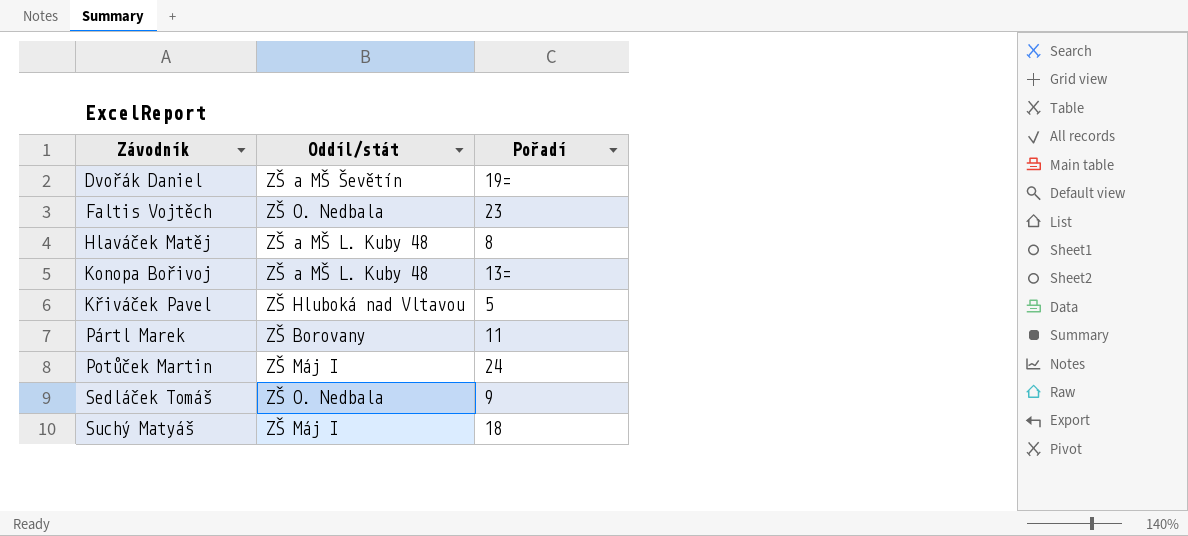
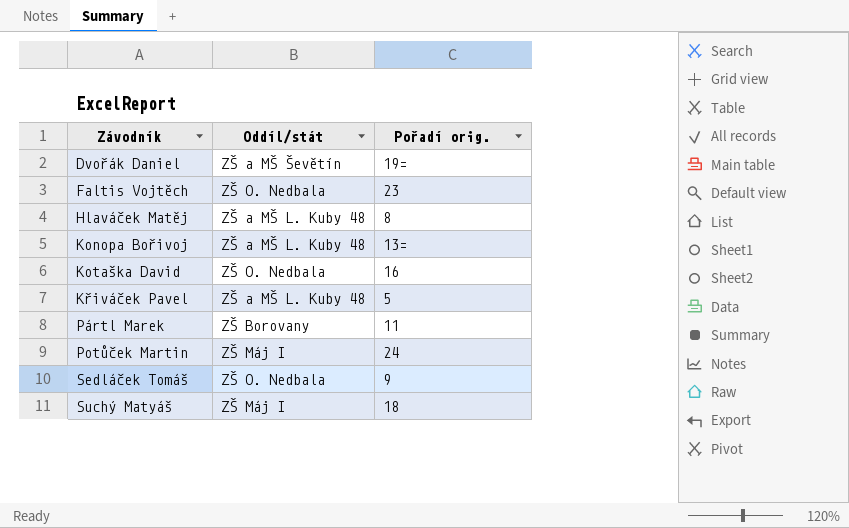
column name: Pořadí -> Pořadí orig.
row Kotaška David: none -> ZŠ O. Nedbala | 16
Křiváček Pavel | Oddíl/stát: ZŠ Hluboká nad Vltavou -> ZŠ a MŠ L. Kuby 48

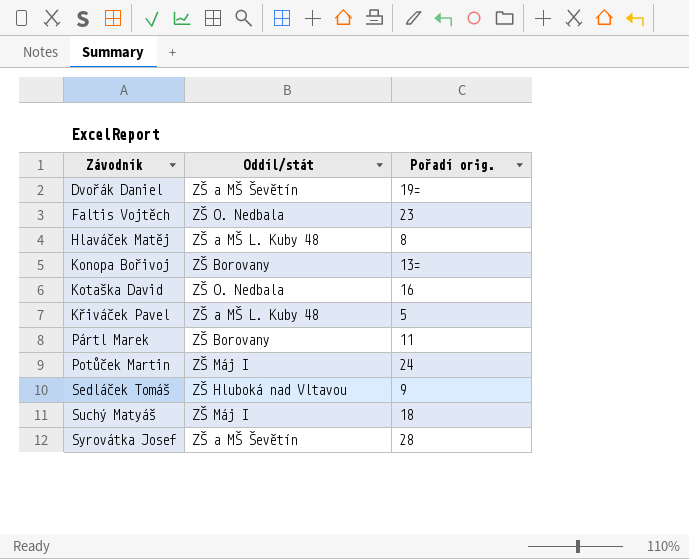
Konopa Bořivoj | Oddíl/stát: ZŠ a MŠ L. Kuby 48 -> ZŠ Borovany
Sedláček Tomáš | Oddíl/stát: ZŠ O. Nedbala -> ZŠ Hluboká nad Vltavou
row Syrovátka Josef: none -> ZŠ a MŠ Ševětín | 28

